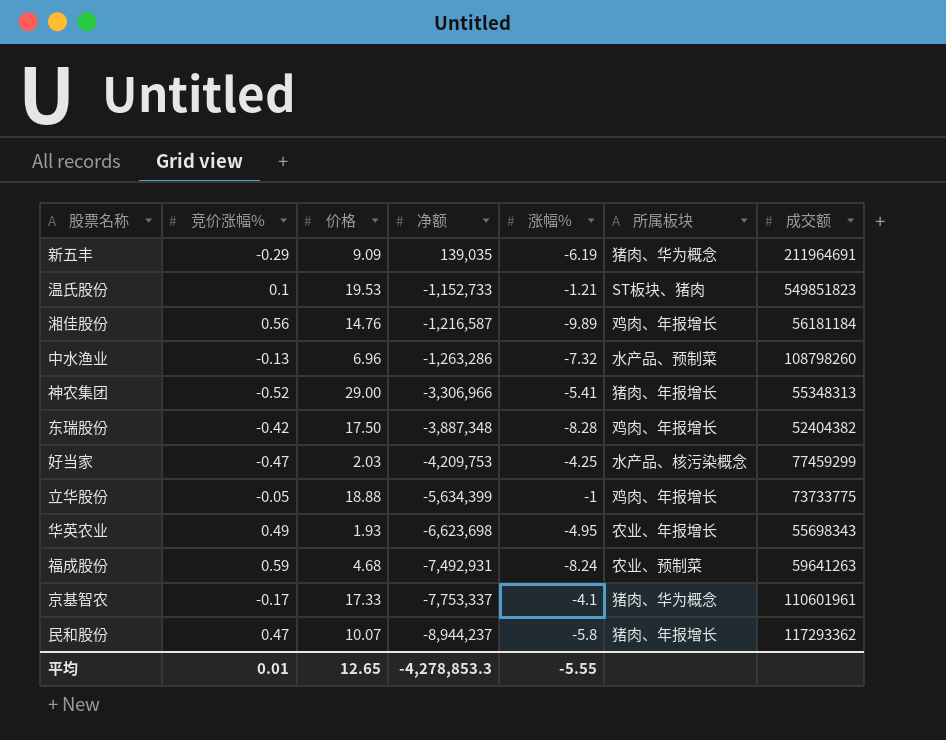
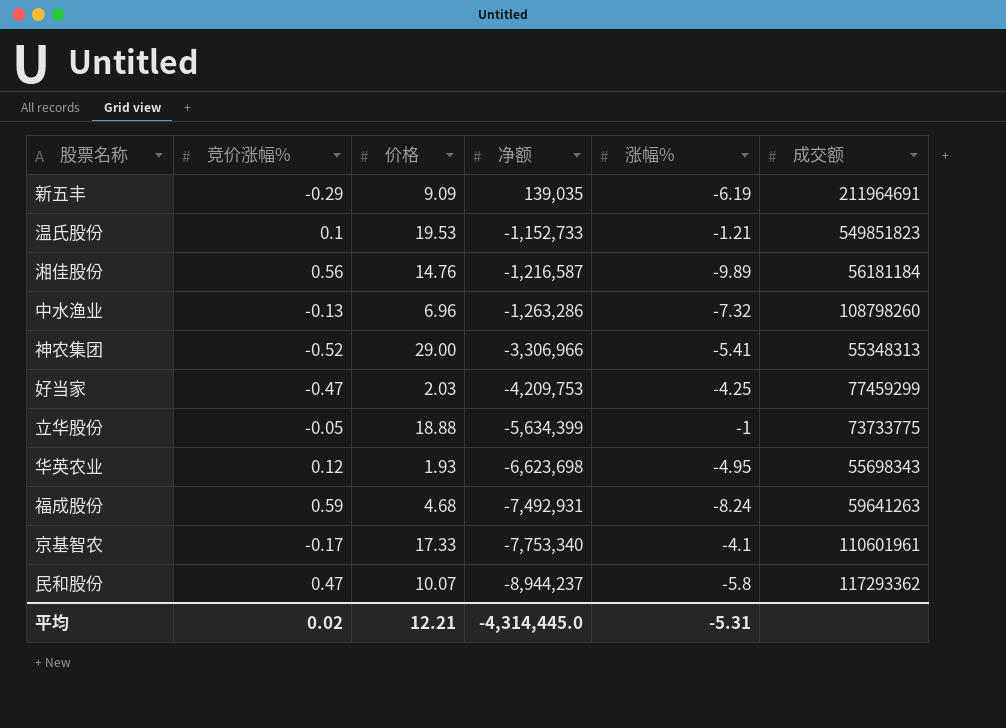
column 所属板块 | position: 6 -> none
row 东瑞股份: -0.42 | 17.50 | -3,887,348 | -8.28 | 鸡肉、年报增长 | 52404382 -> none
华英农业 | 竞价涨幅%: 0.49 -> 0.12
京基智农 | 净额: -7,753,337 -> -7,753,340
平均 | 竞价涨幅%: 0.01 -> 0.02
平均 | 价格: 12.65 -> 12.21
平均 | 净额: -4,278,853.3 -> -4,314,445.0
平均 | 涨幅%: -5.55 -> -5.31

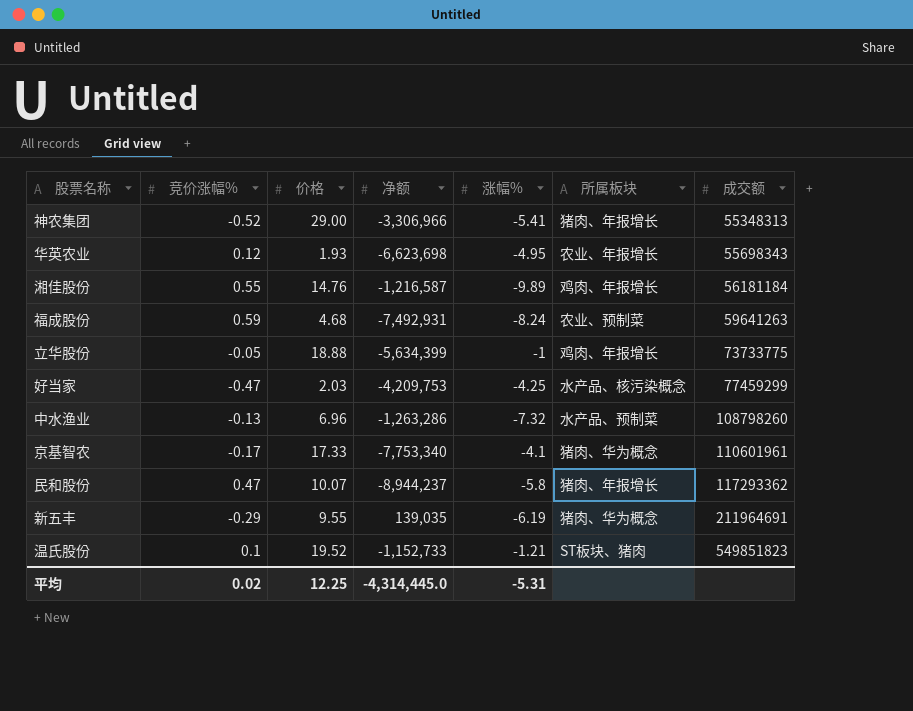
row order: 净额 descending -> 成交额 ascending
column 所属板块 | position: none -> 6
湘佳股份 | 竞价涨幅%: 0.56 -> 0.55
新五丰 | 价格: 9.09 -> 9.55
温氏股份 | 价格: 19.53 -> 19.52
平均 | 价格: 12.21 -> 12.25

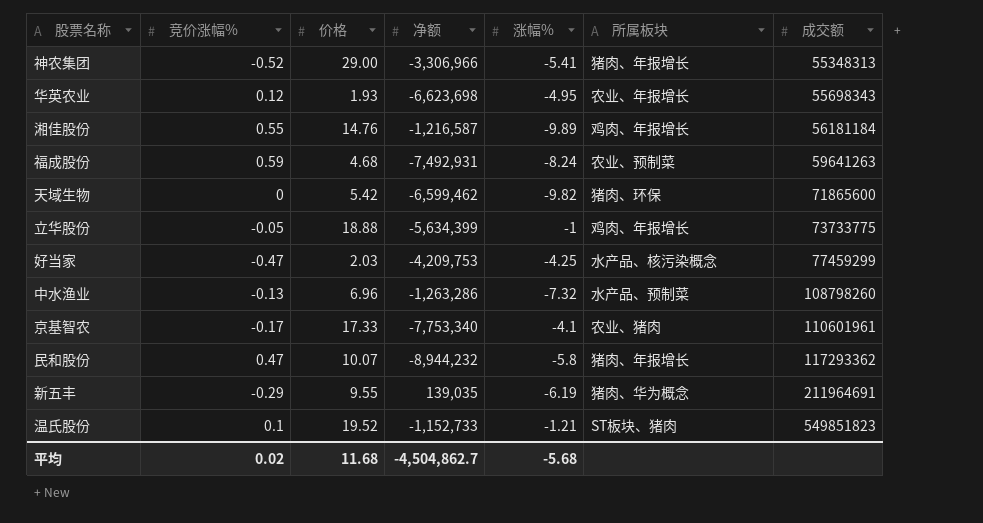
row 天域生物: none -> 0 | 5.42 | -6,599,462 | -9.82 | 猪肉、环保 | 71865600
京基智农 | 所属板块: 猪肉、华为概念 -> 农业、猪肉
民和股份 | 净额: -8,944,237 -> -8,944,232
平均 | 价格: 12.25 -> 11.68
平均 | 净额: -4,314,445.0 -> -4,504,862.7
平均 | 涨幅%: -5.31 -> -5.68

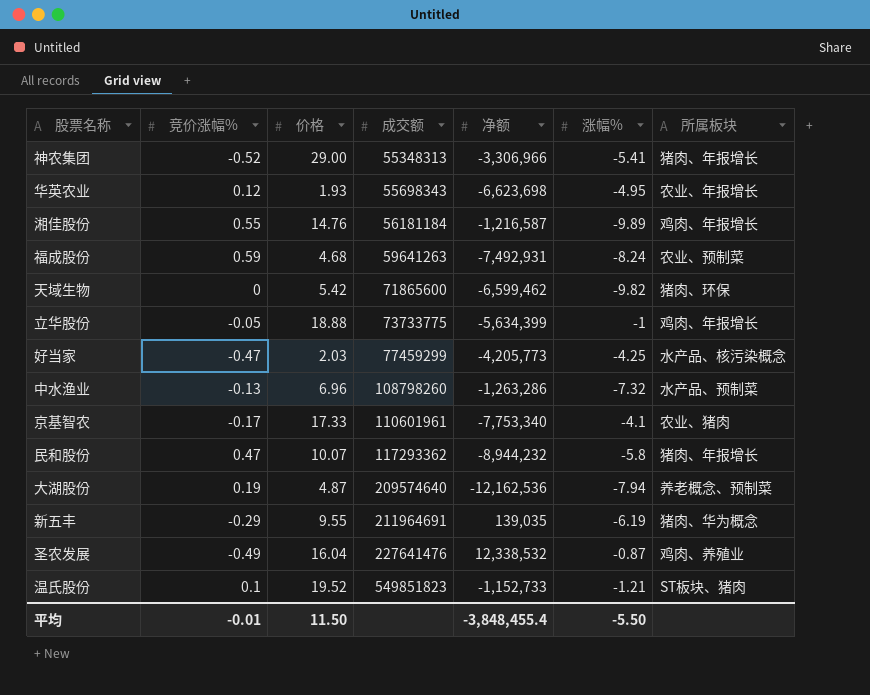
column 成交额 | position: 7 -> 4
好当家 | 净额: -4,209,753 -> -4,205,773
row 大湖股份: none -> 0.19 | 4.87 | 209574640 | -12,162,536 | -7.94 | 养老概念、预制菜
row 圣农发展: none -> -0.49 | 16.04 | 227641476 | 12,338,532 | -0.87 | 鸡肉、养殖业
平均 | 竞价涨幅%: 0.02 -> -0.01
平均 | 价格: 11.68 -> 11.50
平均 | 净额: -4,504,862.7 -> -3,848,455.4
平均 | 涨幅%: -5.68 -> -5.50

